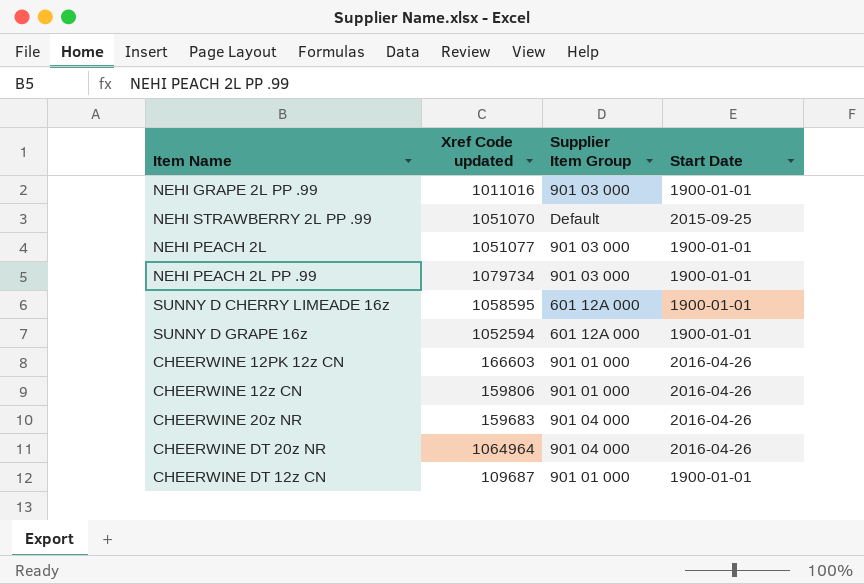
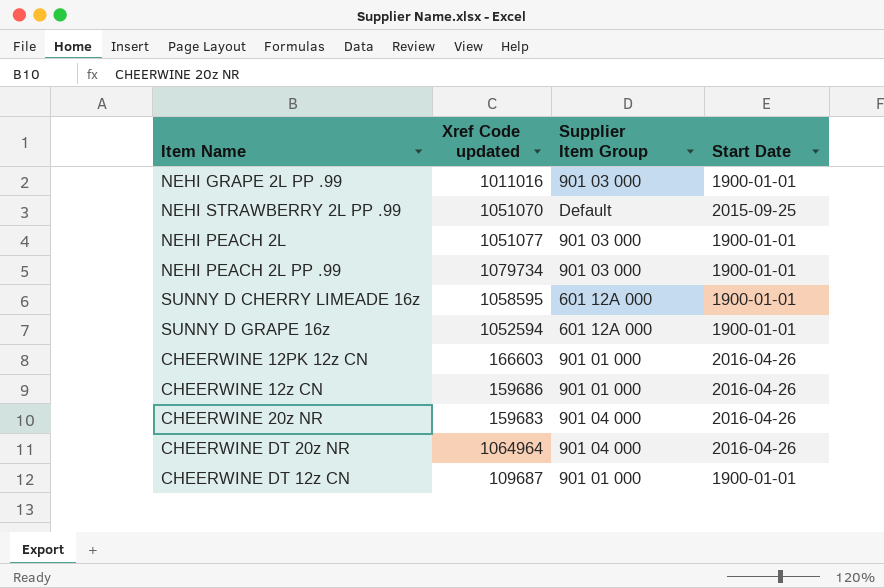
CHEERWINE 12z CN | Xref Code updated: 159806 -> 159686

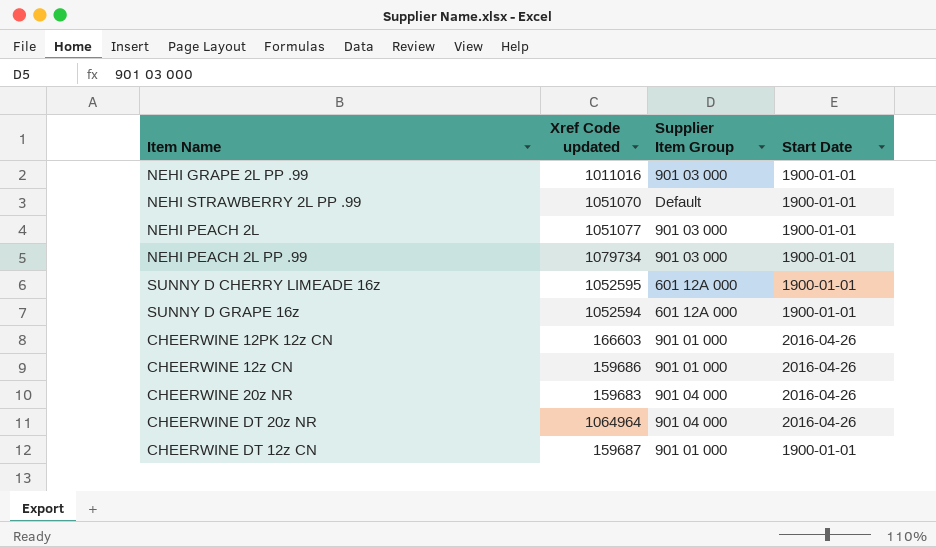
NEHI STRAWBERRY 2L PP .99 | Start Date: 2015-09-25 -> 1900-01-01
SUNNY D CHERRY LIMEADE 16z | Xref Code updated: 1058595 -> 1052595
CHEERWINE DT 12z CN | Xref Code updated: 109687 -> 159687

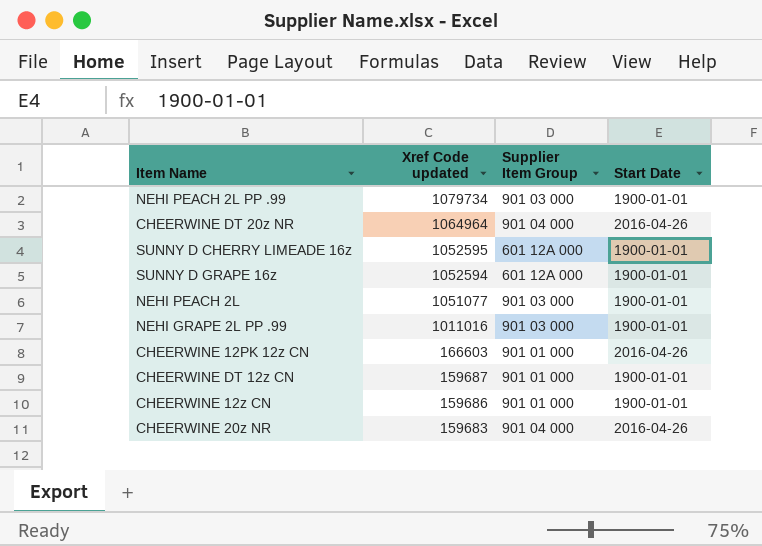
row order: none -> Xref Code updated descending
row NEHI STRAWBERRY 2L PP .99: 1051070 | Default | 1900-01-01 -> none
CHEERWINE 12z CN | Start Date: 2016-04-26 -> 1900-01-01

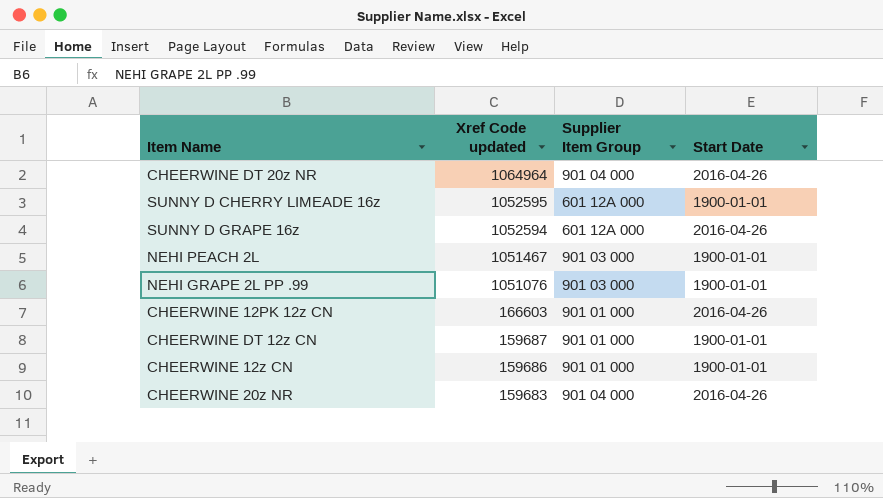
row NEHI PEACH 2L PP .99: 1079734 | 901 03 000 | 1900-01-01 -> none
SUNNY D GRAPE 16z | Start Date: 1900-01-01 -> 2016-04-26
NEHI PEACH 2L | Xref Code updated: 1051077 -> 1051467
NEHI GRAPE 2L PP .99 | Xref Code updated: 1011016 -> 1051076

